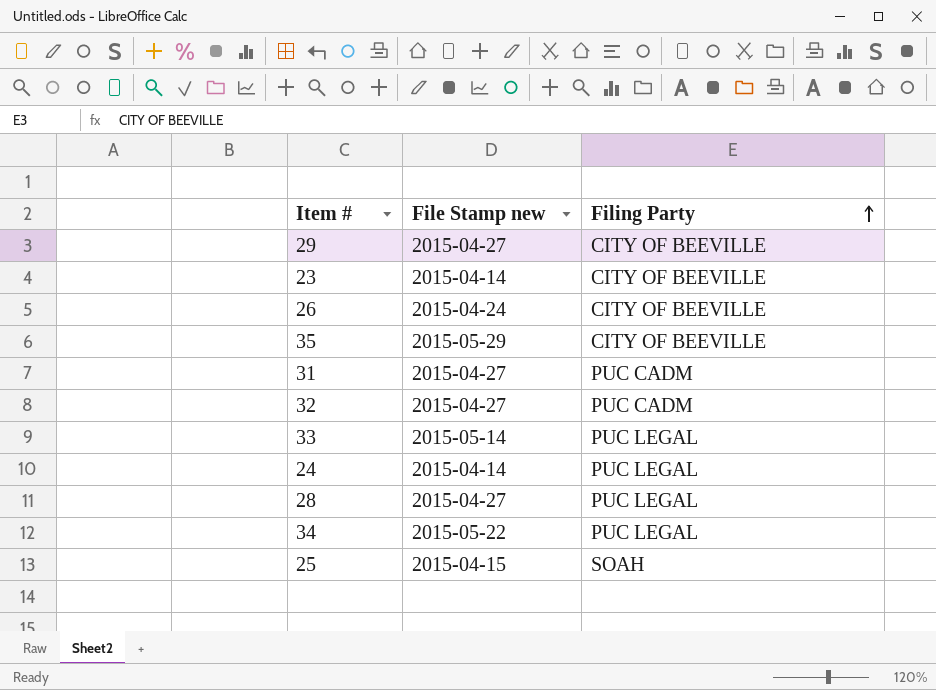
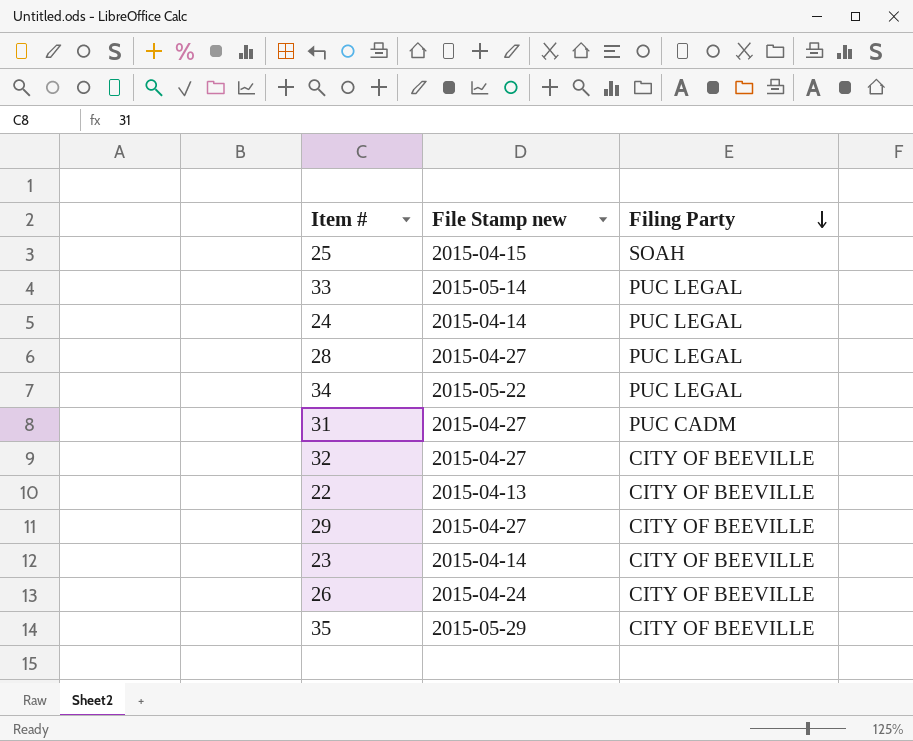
row order: Filing Party ascending -> Filing Party descending
32 | Filing Party: PUC CADM -> CITY OF BEEVILLE
row 22: none -> 2015-04-13 | CITY OF BEEVILLE

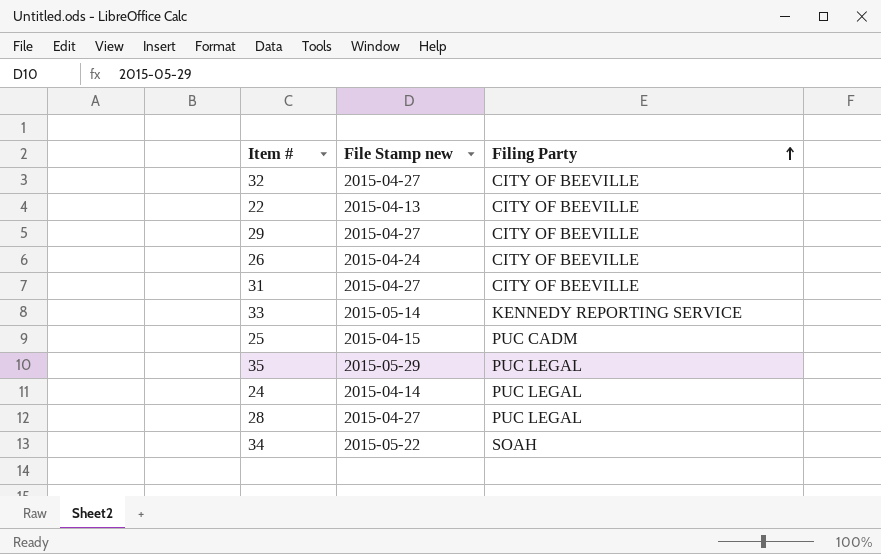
row order: Filing Party descending -> Filing Party ascending
row 23: 2015-04-14 | CITY OF BEEVILLE -> none
31 | Filing Party: PUC CADM -> CITY OF BEEVILLE
33 | Filing Party: PUC LEGAL -> KENNEDY REPORTING SERVICE
25 | Filing Party: SOAH -> PUC CADM
35 | Filing Party: CITY OF BEEVILLE -> PUC LEGAL
34 | Filing Party: PUC LEGAL -> SOAH

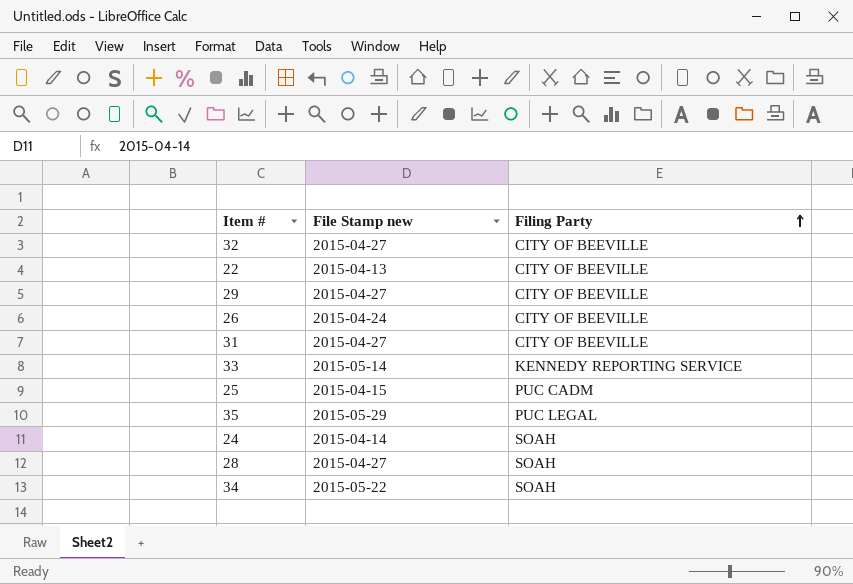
24 | Filing Party: PUC LEGAL -> SOAH
28 | Filing Party: PUC LEGAL -> SOAH

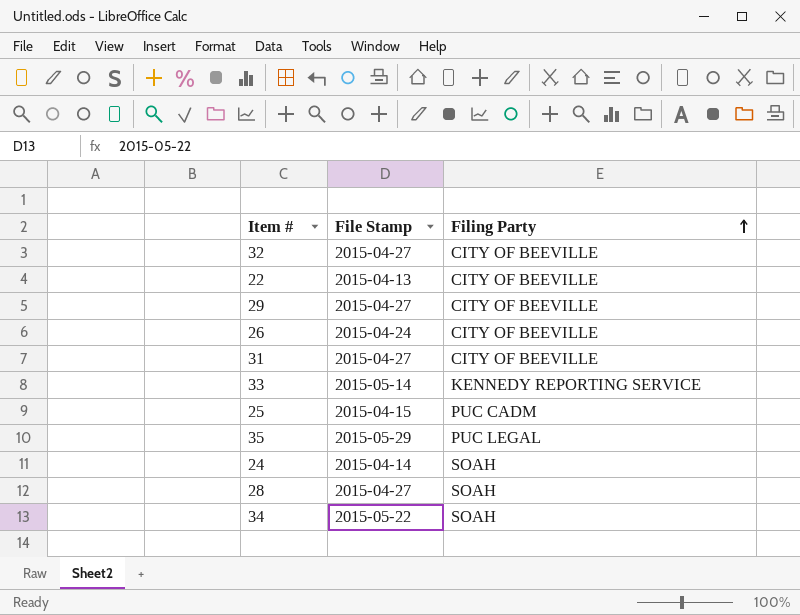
column name: File Stamp new -> File Stamp

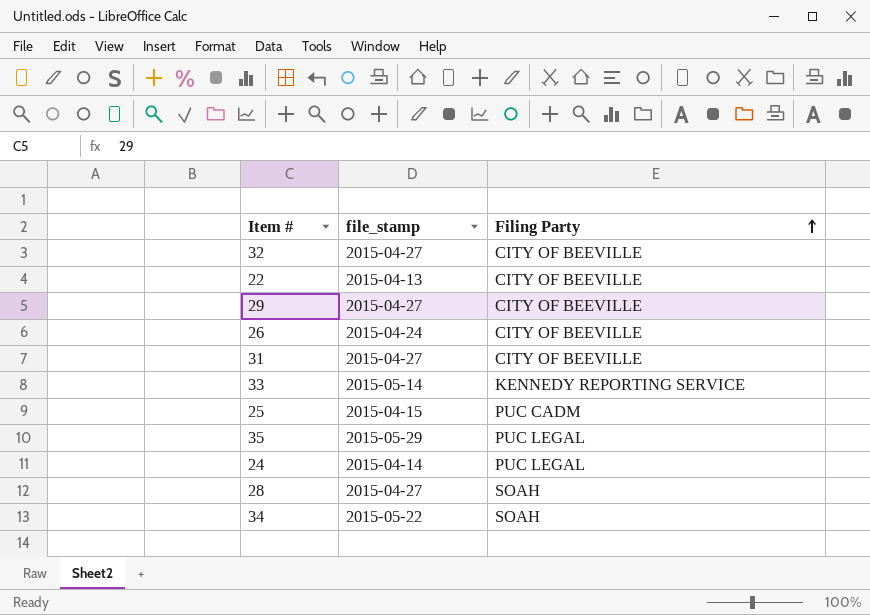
column name: File Stamp -> file_stamp
24 | Filing Party: SOAH -> PUC LEGAL

